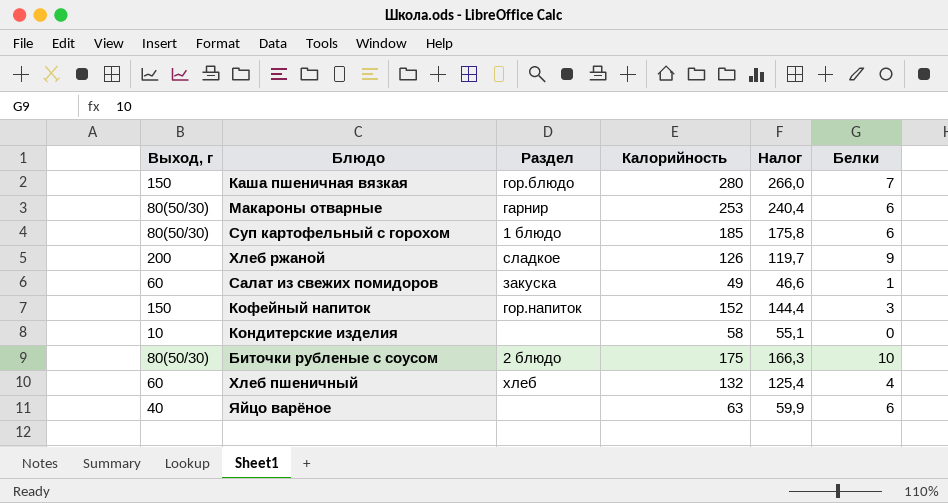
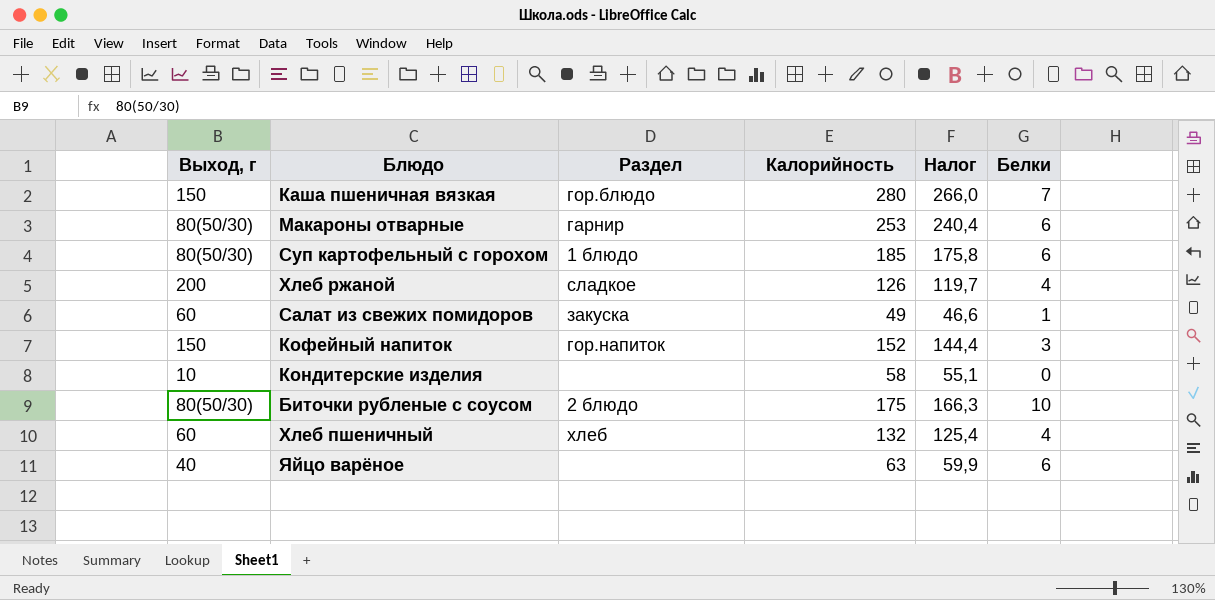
Хлеб ржаной | Белки: 9 -> 4

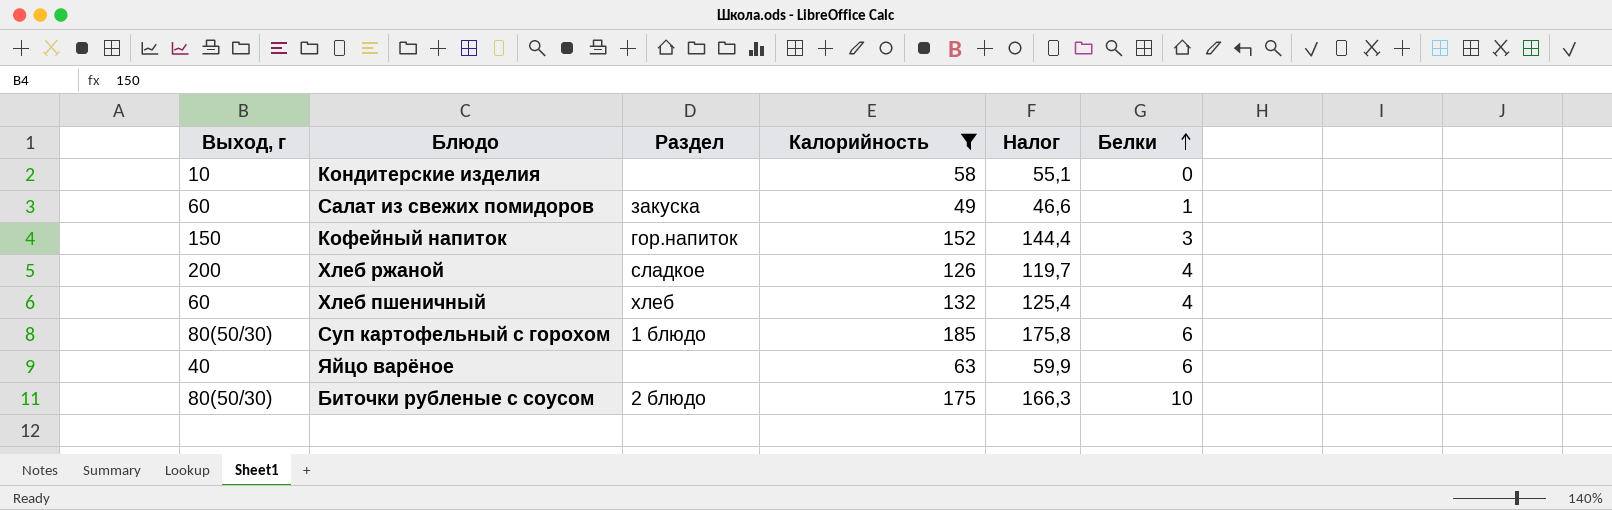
filter: none -> Калорийность <= 185
row order: none -> Белки ascending

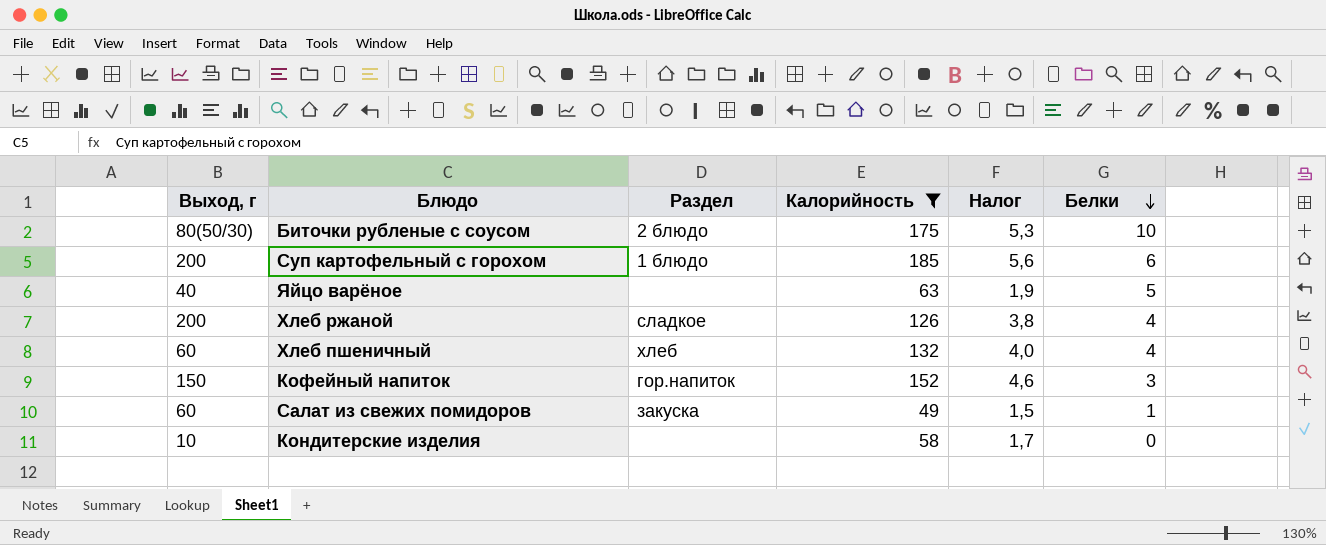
row order: Белки ascending -> Белки descending
column Налог | formula: [Калорийность] * 0,95 -> [Калорийность] * 0,03
Суп картофельный с горохом | Выход, г: 80(50/30) -> 200
Яйцо варёное | Белки: 6 -> 5

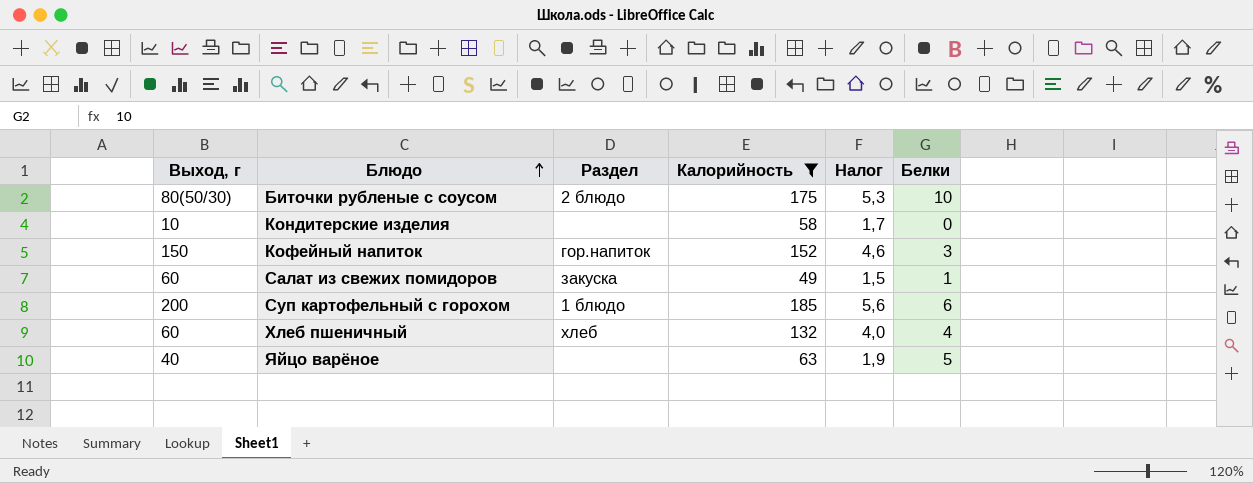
row order: Белки descending -> Блюдо ascending
row Хлеб ржаной: 200 | сладкое | 126 | 3,8 | 4 -> none

